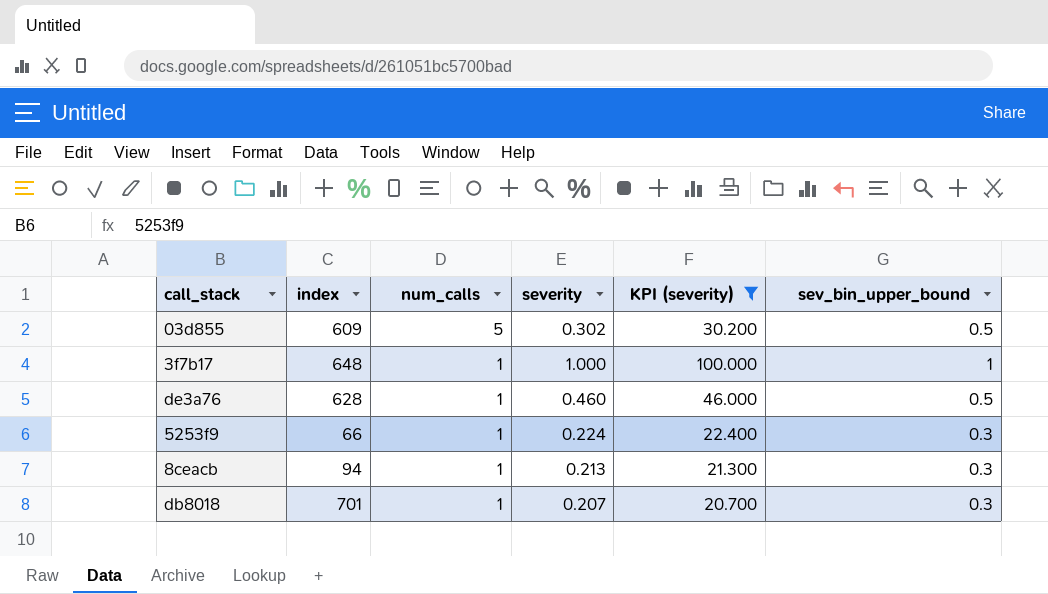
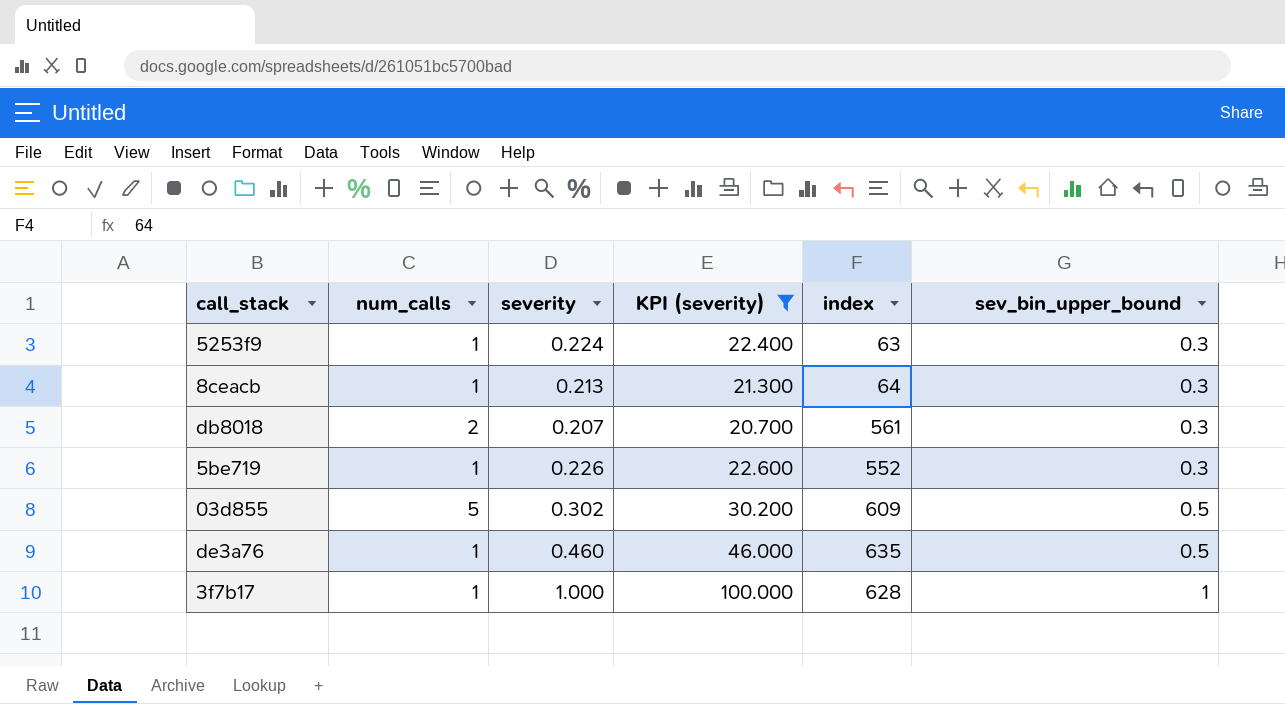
row order: num_calls descending -> sev_bin_upper_bound ascending
column index | position: 2 -> 5
5253f9 | index: 66 -> 63
8ceacb | index: 94 -> 64
db8018 | num_calls: 1 -> 2
db8018 | index: 701 -> 561
row 5be719: none -> 1 | 0.226 | 22.600 | 552 | 0.3
de3a76 | index: 628 -> 635
3f7b17 | index: 648 -> 628

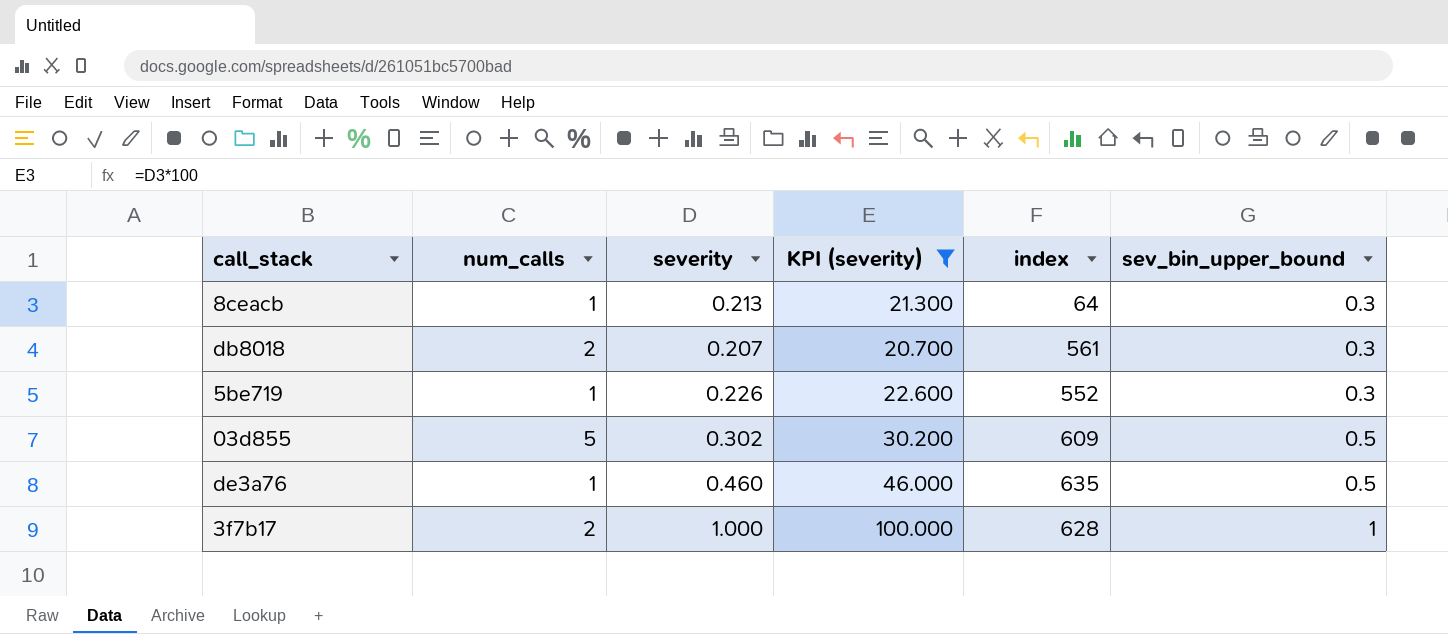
row 5253f9: 1 | 0.224 | 22.400 | 63 | 0.3 -> none
3f7b17 | num_calls: 1 -> 2

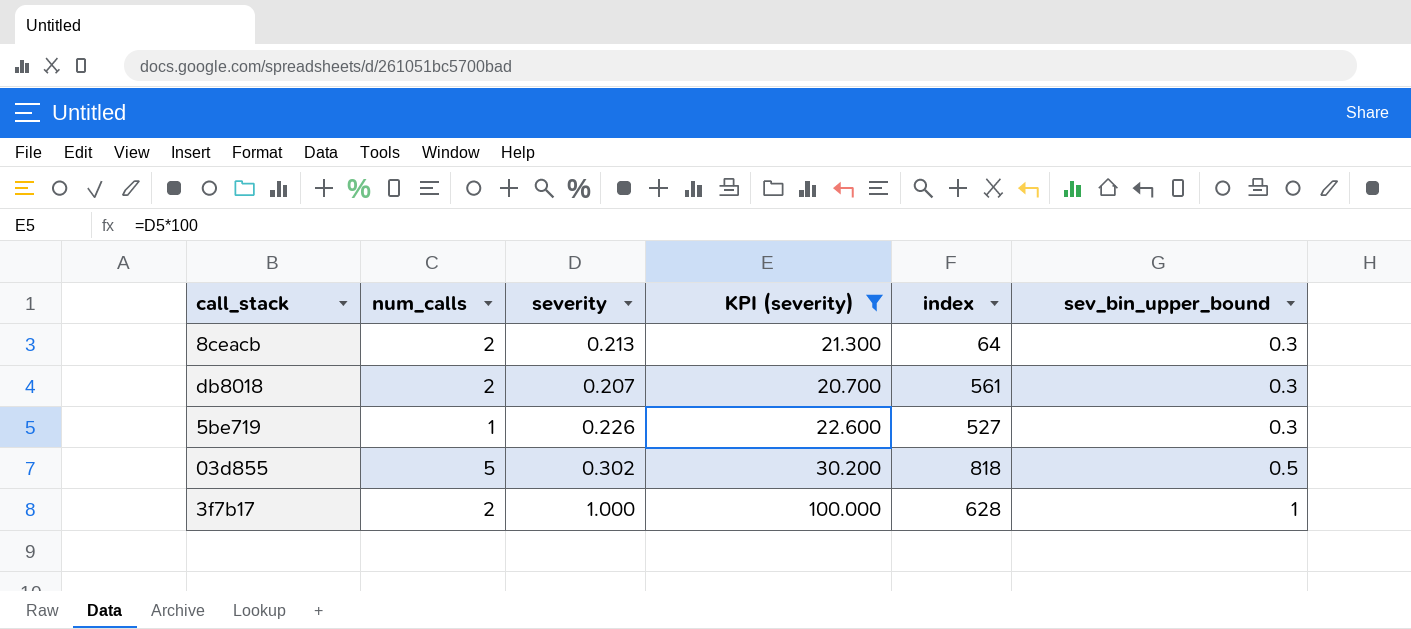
row de3a76: 1 | 0.460 | 46.000 | 635 | 0.5 -> none
8ceacb | num_calls: 1 -> 2
5be719 | index: 552 -> 527
03d855 | index: 609 -> 818

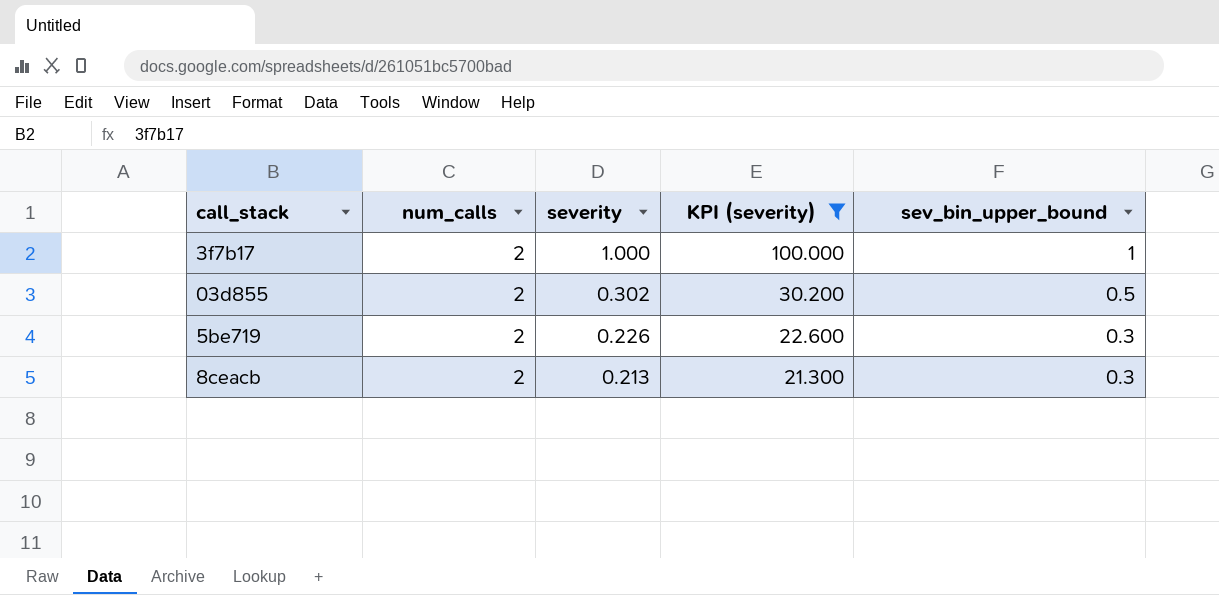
row order: sev_bin_upper_bound ascending -> severity descending
column index | position: 5 -> none
row db8018: 2 | 0.207 | 20.700 | 561 | 0.3 -> none
03d855 | num_calls: 5 -> 2
5be719 | num_calls: 1 -> 2

